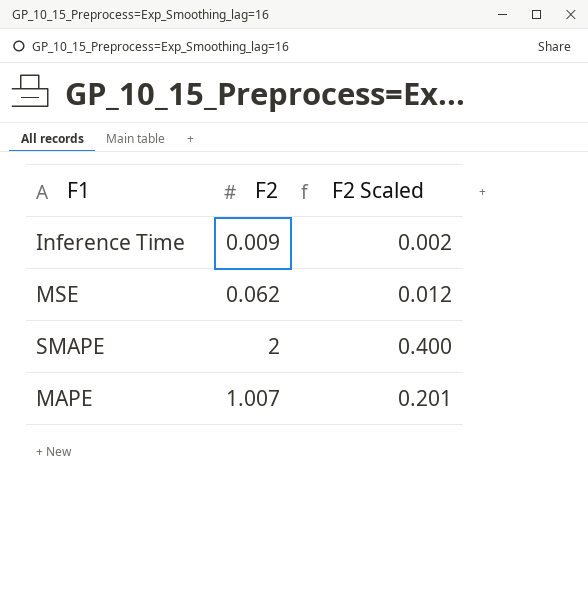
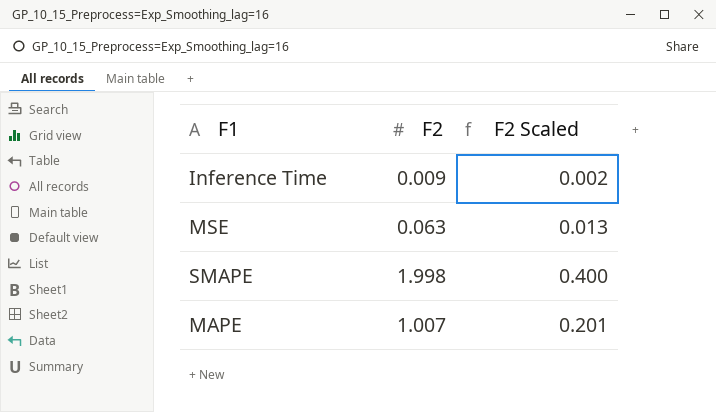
MSE | F2: 0.062 -> 0.063
MSE | F2 Scaled: 0.012 -> 0.013
SMAPE | F2: 2 -> 1.998

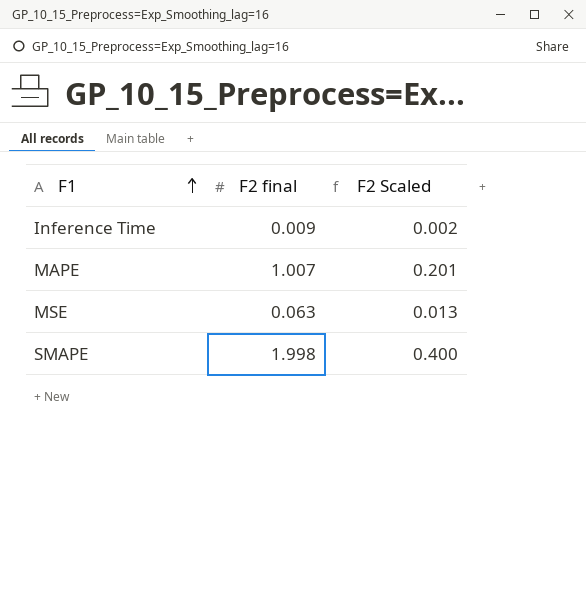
row order: none -> F1 ascending
column name: F2 -> F2 final

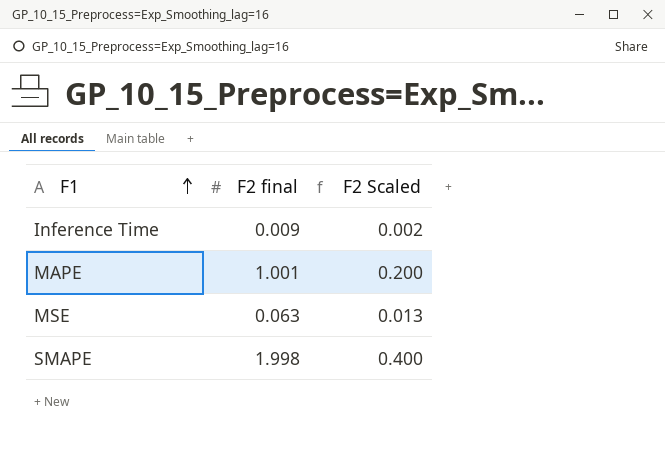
MAPE | F2 final: 1.007 -> 1.001
MAPE | F2 Scaled: 0.201 -> 0.200

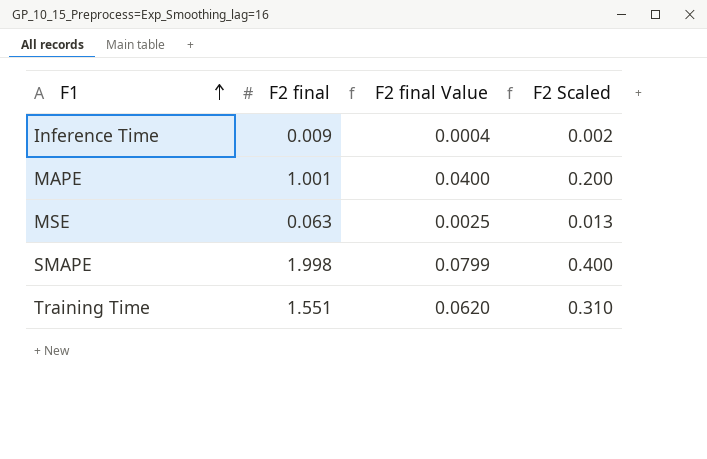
column F2 final Value | formula: none -> [F2 final] * 0.04
row Training Time: none -> 1.551 | 0.0620 | 0.310

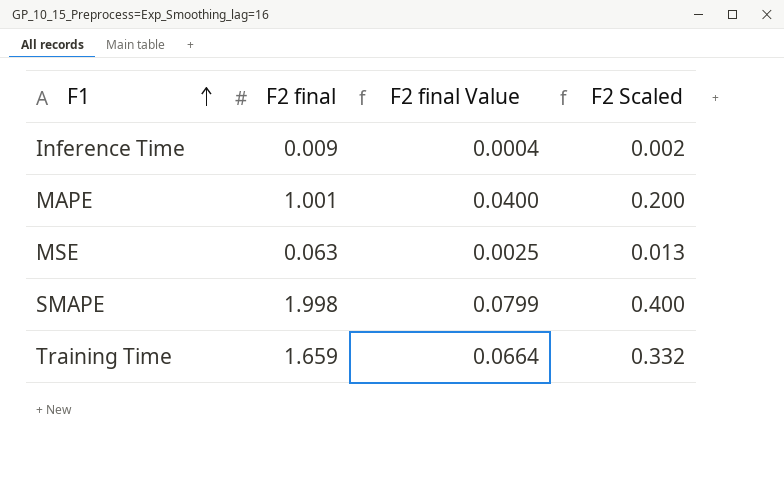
Training Time | F2 final: 1.551 -> 1.659
Training Time | F2 final Value: 0.0620 -> 0.0664
Training Time | F2 Scaled: 0.310 -> 0.332

